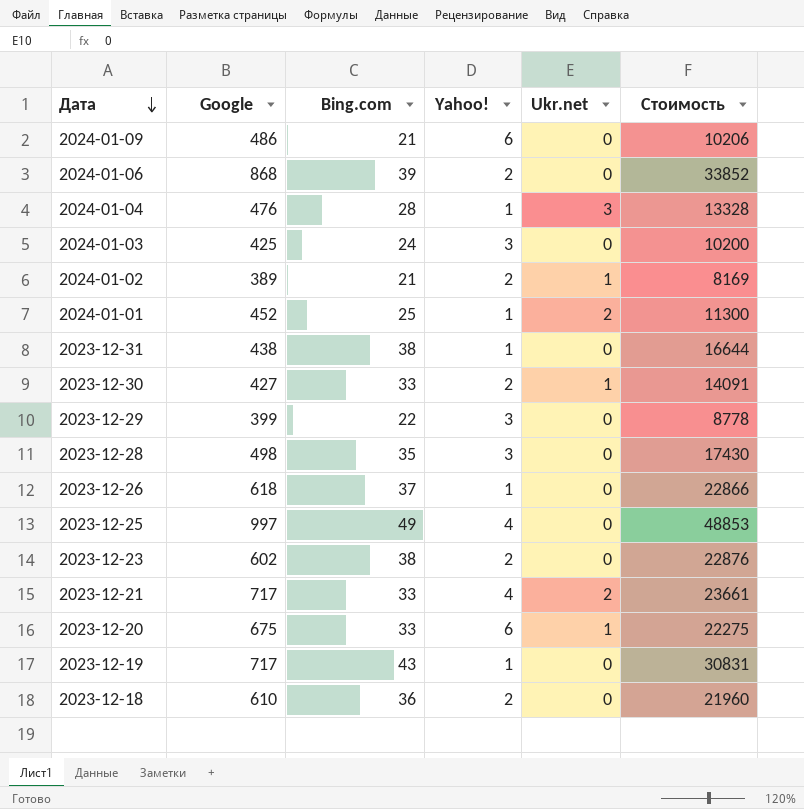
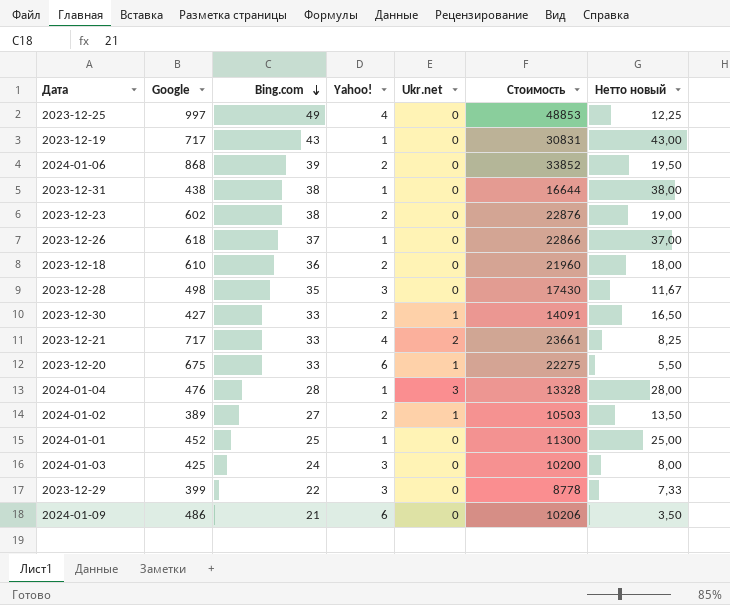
row order: Дата descending -> Bing.com descending
column Нетто новый | formula: none -> [Bing.com] / [Yahoo!]
2024-01-02 | Bing.com: 21 -> 27
2024-01-02 | Стоимость: 8169 -> 10503
2024-01-01 | Ukr.net: 2 -> 0

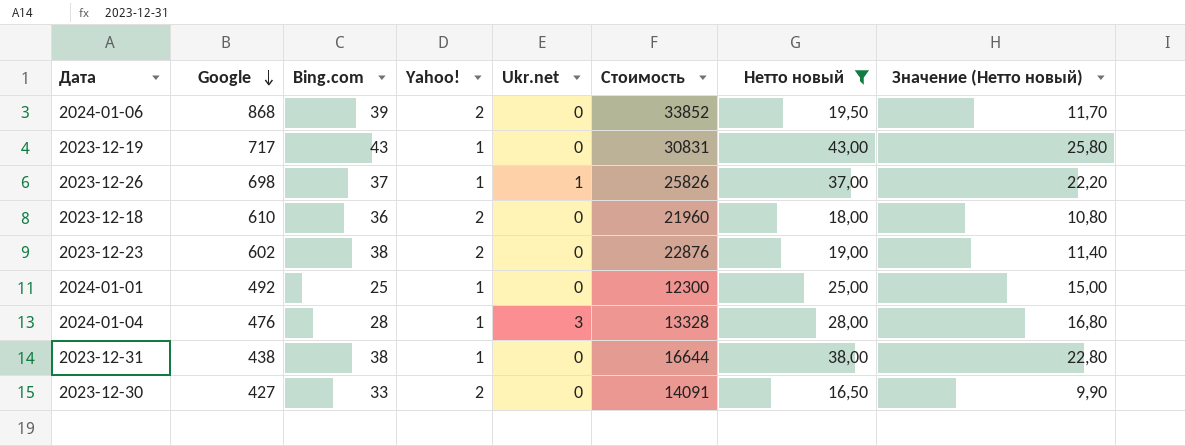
filter: none -> Нетто новый >= 16,50
row order: Bing.com descending -> Google descending
column Значение (Нетто новый) | formula: none -> [Нетто новый] * 0,6
2023-12-26 | Google: 618 -> 698
2023-12-26 | Ukr.net: 0 -> 1
2023-12-26 | Стоимость: 22866 -> 25826
2024-01-01 | Google: 452 -> 492
2024-01-01 | Стоимость: 11300 -> 12300
2023-12-30 | Ukr.net: 1 -> 0

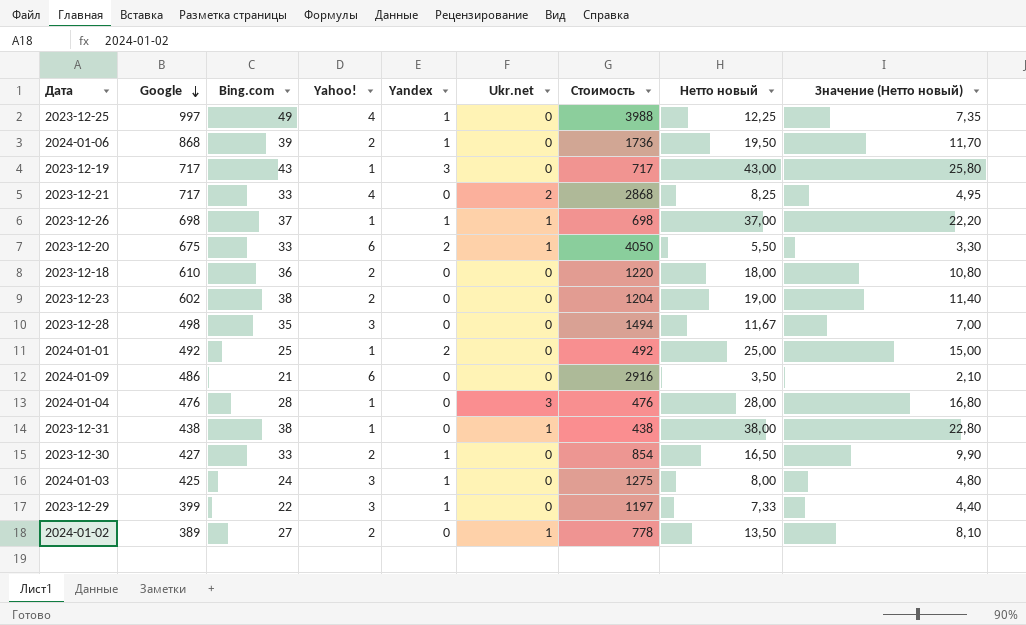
filter: Нетто новый >= 16,50 -> none
column Yandex | position: none -> 5
column Стоимость | formula: [Google] * [Bing.com] -> [Google] * [Yahoo!]
2023-12-31 | Ukr.net: 0 -> 1

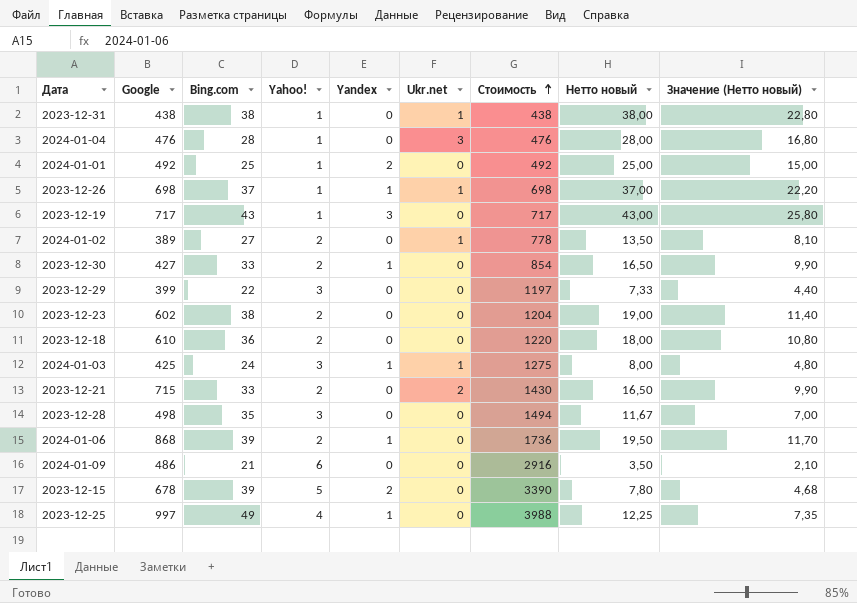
row order: Google descending -> Стоимость ascending
row 2023-12-20: 675 | 33 | 6 | 2 | 1 | 4050 | 5,50 | 3,30 -> none
2023-12-29 | Yandex: 1 -> 0
2024-01-03 | Ukr.net: 0 -> 1
2023-12-21 | Google: 717 -> 715
2023-12-21 | Yahoo!: 4 -> 2
2023-12-21 | Стоимость: 2868 -> 1430
2023-12-21 | Нетто новый: 8,25 -> 16,50
2023-12-21 | Значение (Нетто новый): 4,95 -> 9,90
row 2023-12-15: none -> 678 | 39 | 5 | 2 | 0 | 3390 | 7,80 | 4,68

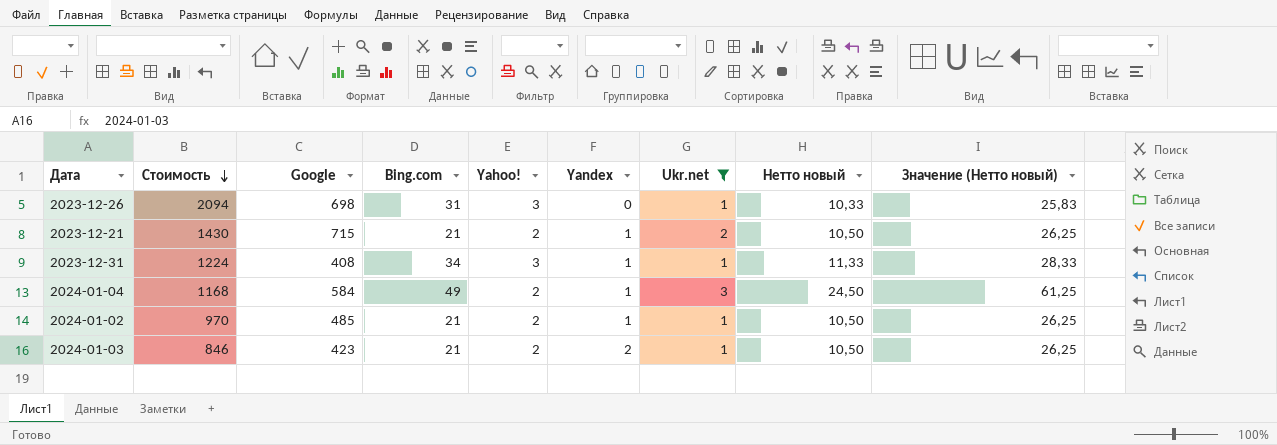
filter: none -> Ukr.net != 0
row order: Стоимость ascending -> Стоимость descending
column Стоимость | position: 7 -> 2
column Значение (Нетто новый) | formula: [Нетто новый] * 0,6 -> [Нетто новый] * 2,5
2023-12-26 | Стоимость: 698 -> 2094
2023-12-26 | Bing.com: 37 -> 31
2023-12-26 | Yahoo!: 1 -> 3
2023-12-26 | Yandex: 1 -> 0
2023-12-26 | Нетто новый: 37,00 -> 10,33
2023-12-21 | Bing.com: 33 -> 21
2023-12-21 | Yandex: 0 -> 1
2023-12-21 | Нетто новый: 16,50 -> 10,50
2023-12-31 | Стоимость: 438 -> 1224
2023-12-31 | Google: 438 -> 408
2023-12-31 | Bing.com: 38 -> 34
2023-12-31 | Yahoo!: 1 -> 3
2023-12-31 | Yandex: 0 -> 1
2023-12-31 | Нетто новый: 38,00 -> 11,33
2024-01-04 | Стоимость: 476 -> 1168
2024-01-04 | Google: 476 -> 584
2024-01-04 | Bing.com: 28 -> 49
2024-01-04 | Yahoo!: 1 -> 2
2024-01-04 | Yandex: 0 -> 1
2024-01-04 | Нетто новый: 28,00 -> 24,50
2024-01-02 | Стоимость: 778 -> 970
2024-01-02 | Google: 389 -> 485
2024-01-02 | Bing.com: 27 -> 21
2024-01-02 | Yandex: 0 -> 1
2024-01-02 | Нетто новый: 13,50 -> 10,50
2024-01-03 | Стоимость: 1275 -> 846
2024-01-03 | Google: 425 -> 423
2024-01-03 | Bing.com: 24 -> 21
2024-01-03 | Yahoo!: 3 -> 2
2024-01-03 | Yandex: 1 -> 2
2024-01-03 | Нетто новый: 8,00 -> 10,50

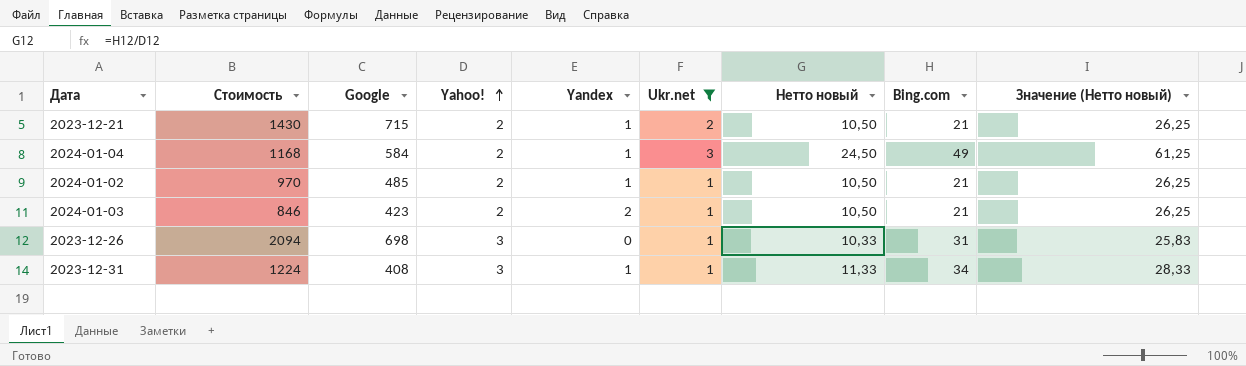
row order: Стоимость descending -> Yahoo! ascending
column Bing.com | position: 4 -> 8

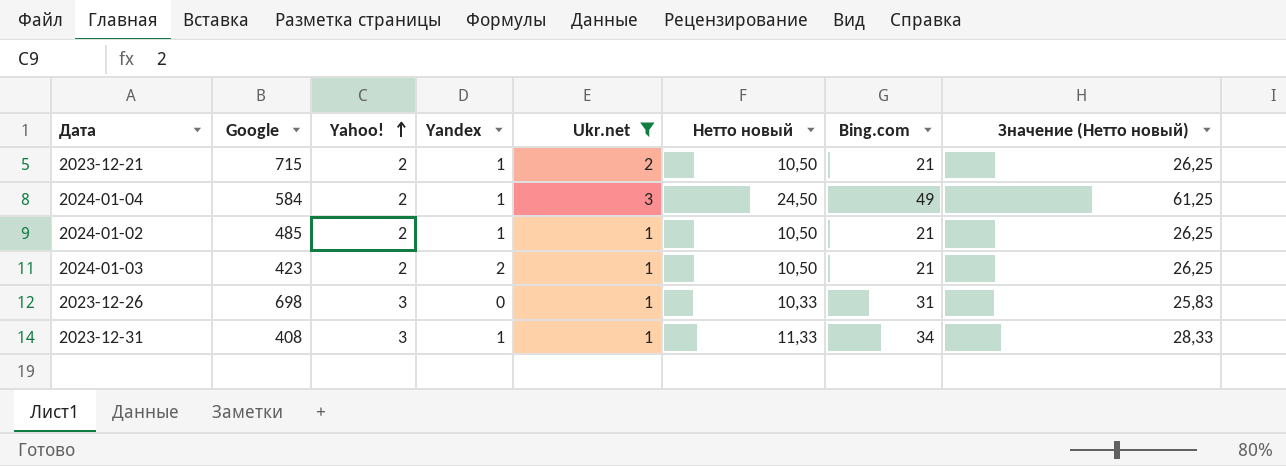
column Стоимость | formula: [Google] * [Yahoo!] -> none

